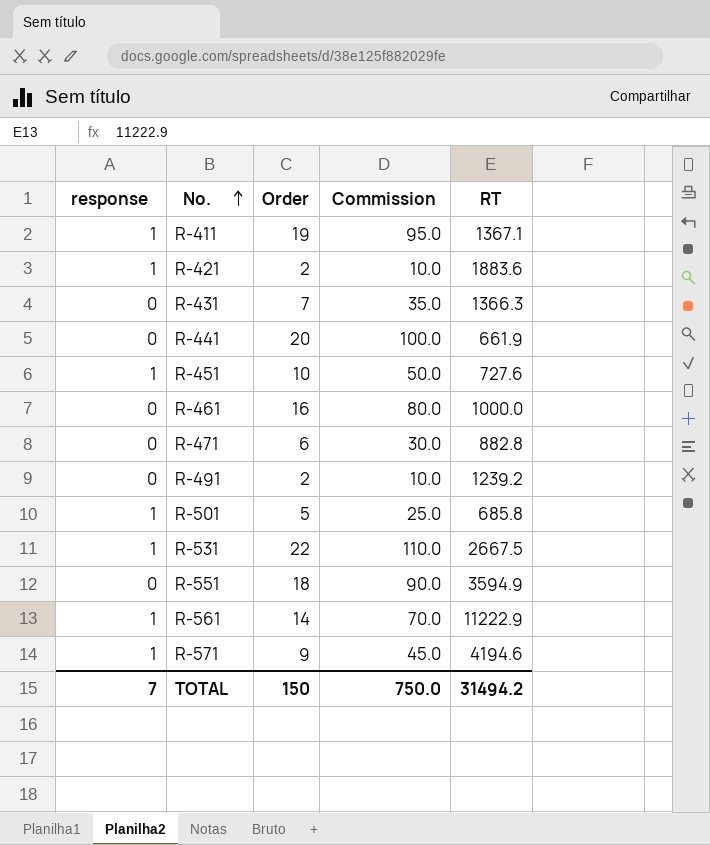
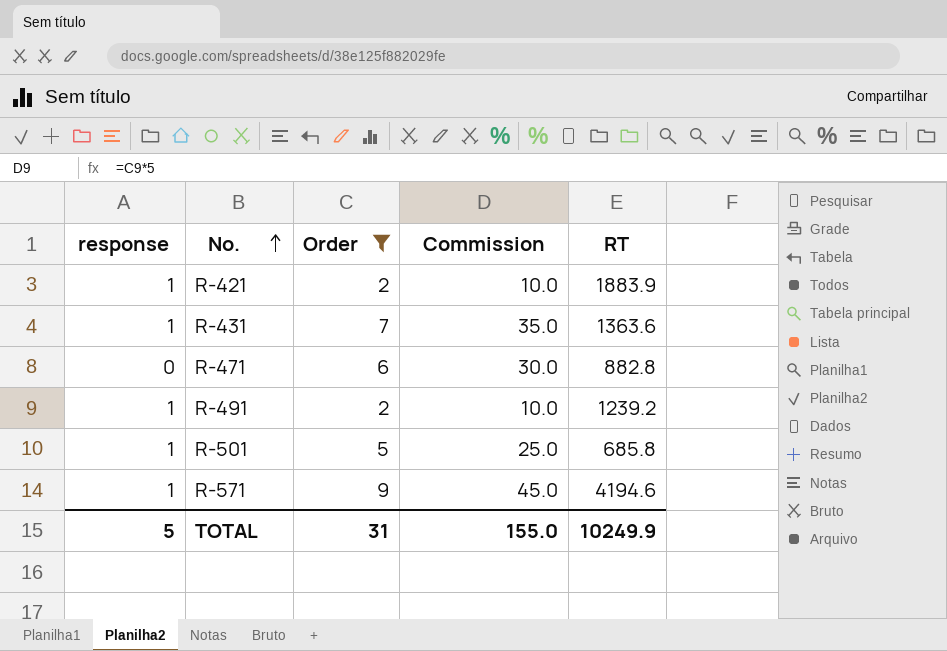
filter: none -> Order <= 9
R-421 | RT: 1883.6 -> 1883.9
R-431 | response: 0 -> 1
R-431 | RT: 1366.3 -> 1363.6
R-491 | response: 0 -> 1
TOTAL | response: 7 -> 5
TOTAL | Order: 150 -> 31
TOTAL | Commission: 750.0 -> 155.0
TOTAL | RT: 31494.2 -> 10249.9

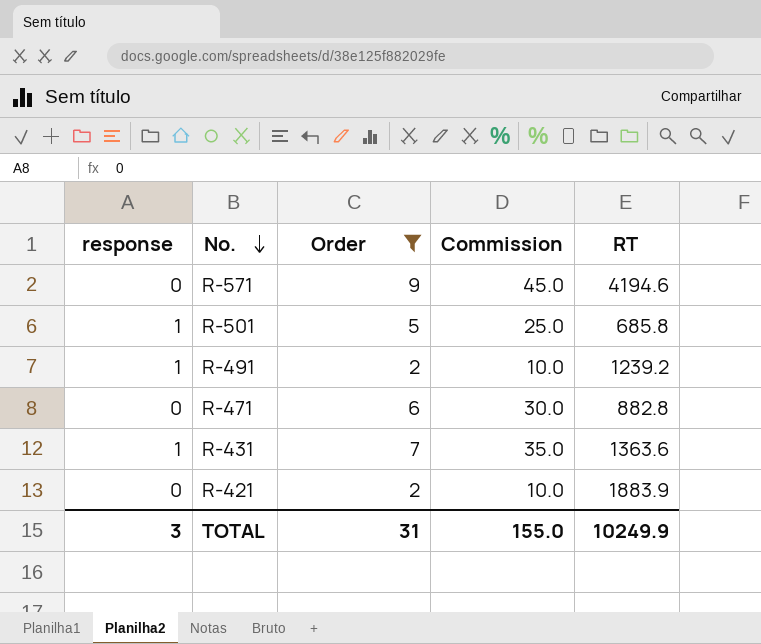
row order: No. ascending -> No. descending
R-571 | response: 1 -> 0
R-421 | response: 1 -> 0
TOTAL | response: 5 -> 3

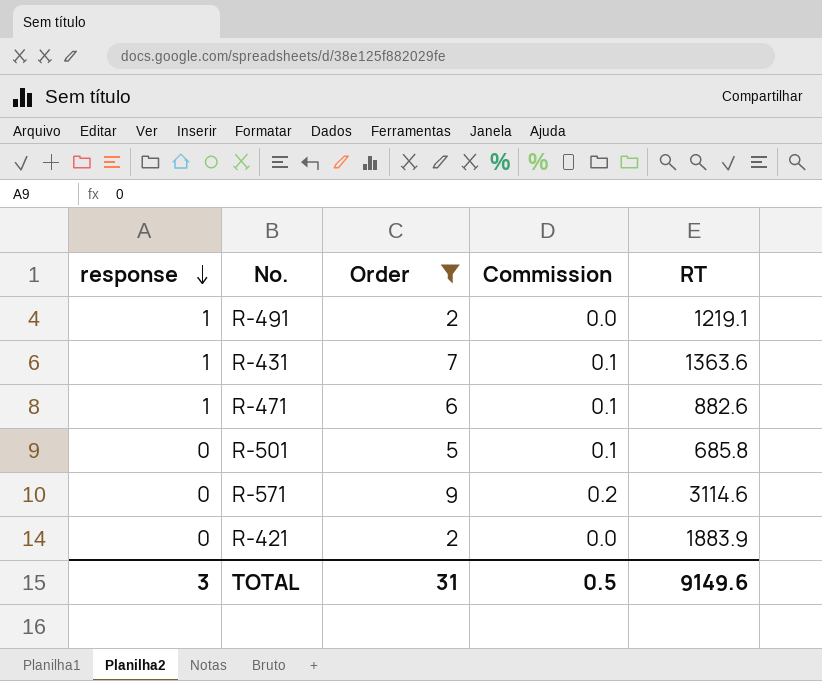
row order: No. descending -> response descending
column Commission | formula: [Order] * 5 -> [Order] * 0.02
R-491 | RT: 1239.2 -> 1219.1
R-471 | response: 0 -> 1
R-471 | RT: 882.8 -> 882.6
R-501 | response: 1 -> 0
R-571 | RT: 4194.6 -> 3114.6
TOTAL | Commission: 155.0 -> 0.5
TOTAL | RT: 10249.9 -> 9149.6

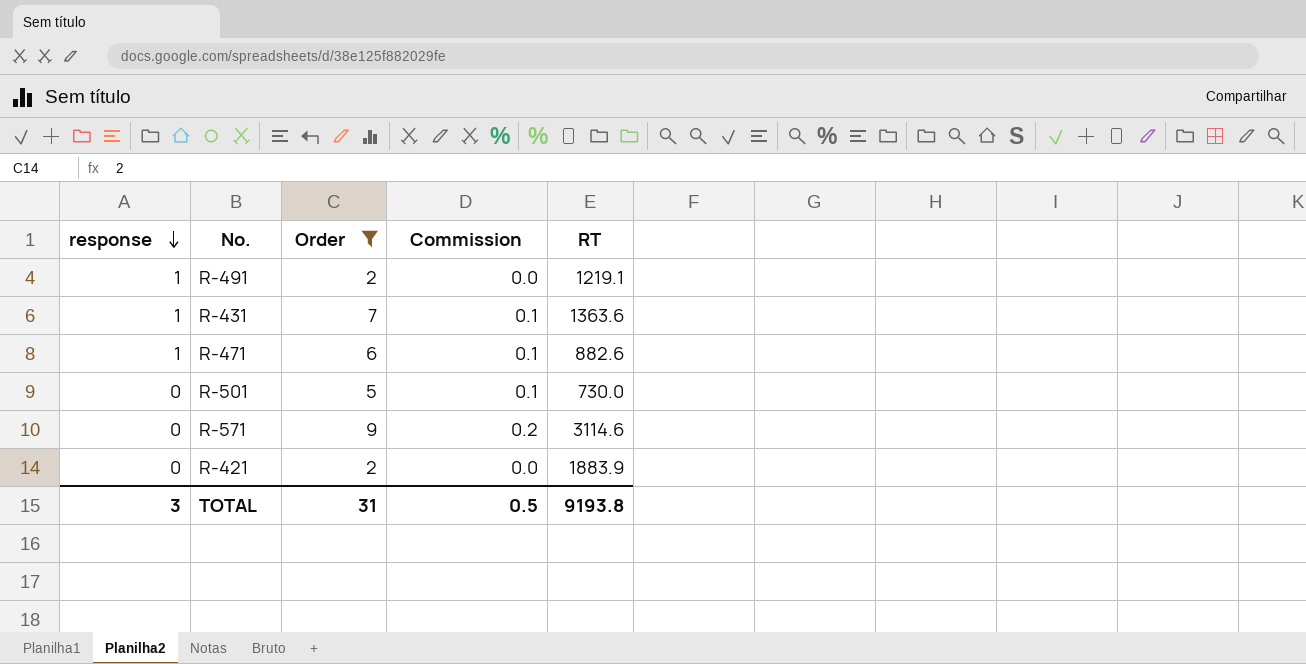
R-501 | RT: 685.8 -> 730.0
TOTAL | RT: 9149.6 -> 9193.8

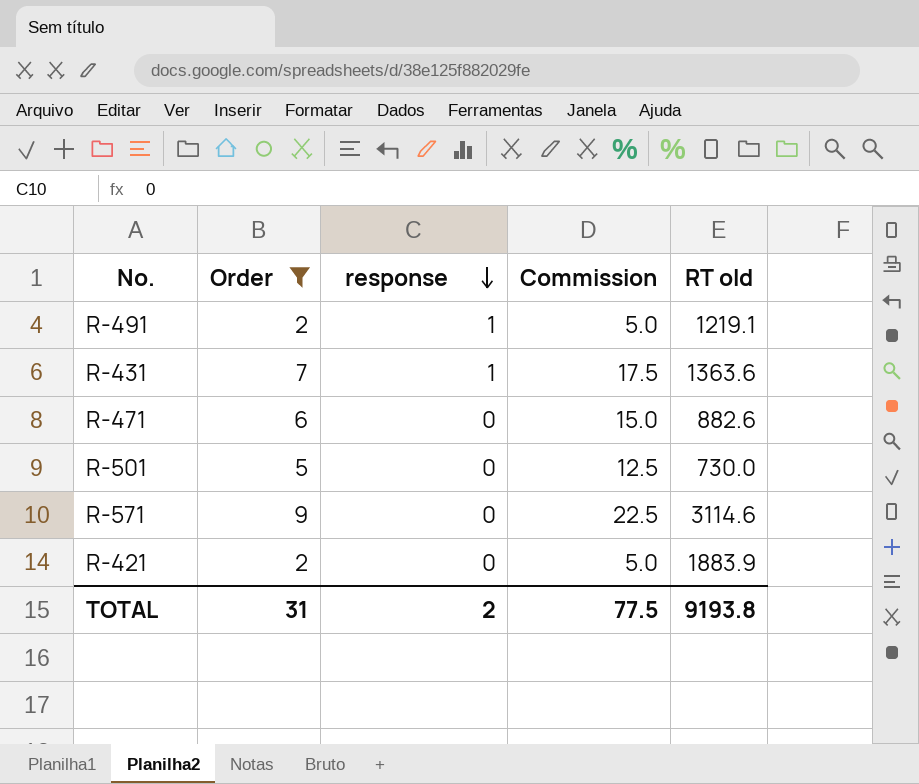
column response | position: 1 -> 3
column Commission | formula: [Order] * 0.02 -> [Order] * 2.5
column name: RT -> RT old
R-471 | response: 1 -> 0
TOTAL | response: 3 -> 2
TOTAL | Commission: 0.5 -> 77.5

